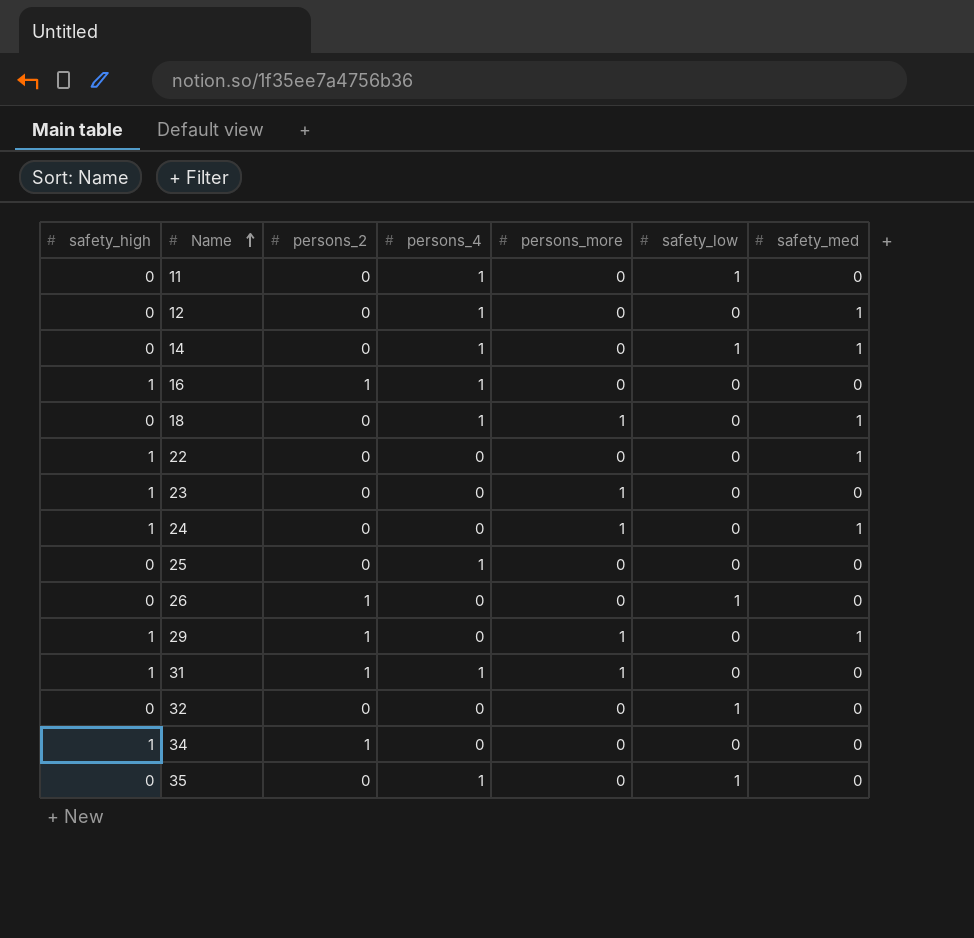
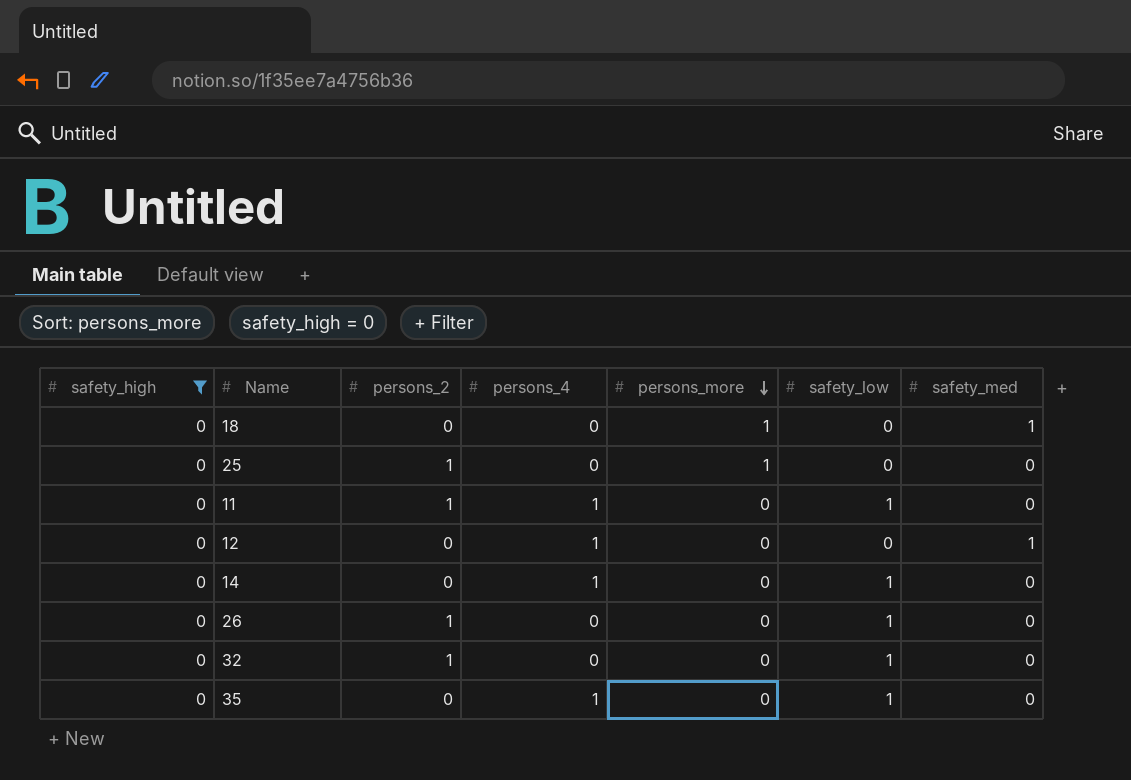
filter: none -> safety_high = 0
row order: Name ascending -> persons_more descending
18 | persons_4: 1 -> 0
25 | persons_2: 0 -> 1
25 | persons_4: 1 -> 0
25 | persons_more: 0 -> 1
11 | persons_2: 0 -> 1
14 | safety_med: 1 -> 0
32 | persons_2: 0 -> 1

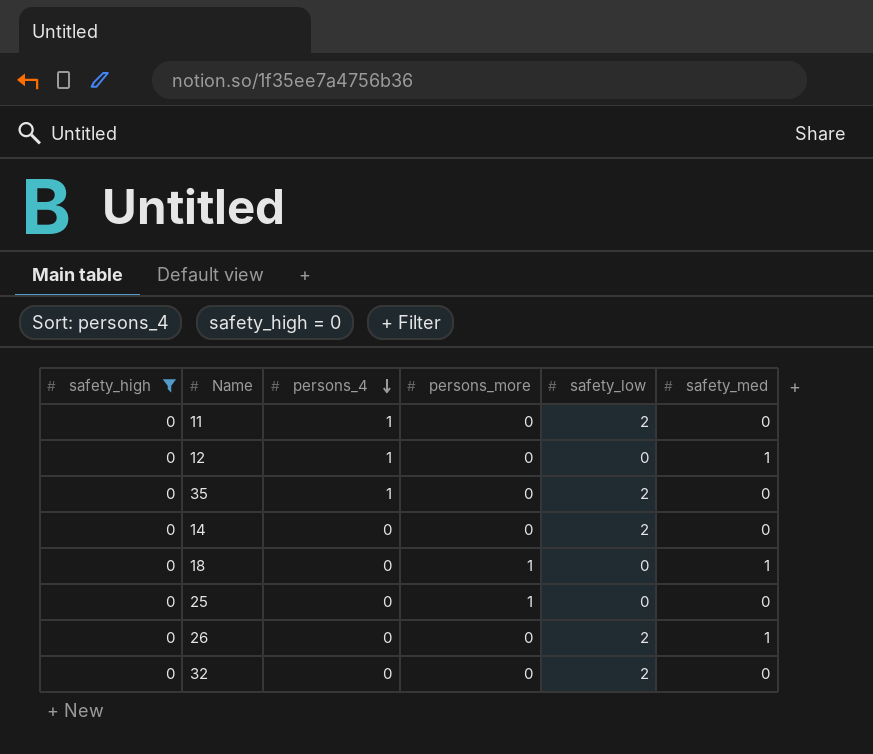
row order: persons_more descending -> persons_4 descending
column persons_2 | position: 3 -> none
11 | safety_low: 1 -> 2
35 | safety_low: 1 -> 2
14 | persons_4: 1 -> 0
14 | safety_low: 1 -> 2
26 | safety_low: 1 -> 2
26 | safety_med: 0 -> 1
32 | safety_low: 1 -> 2

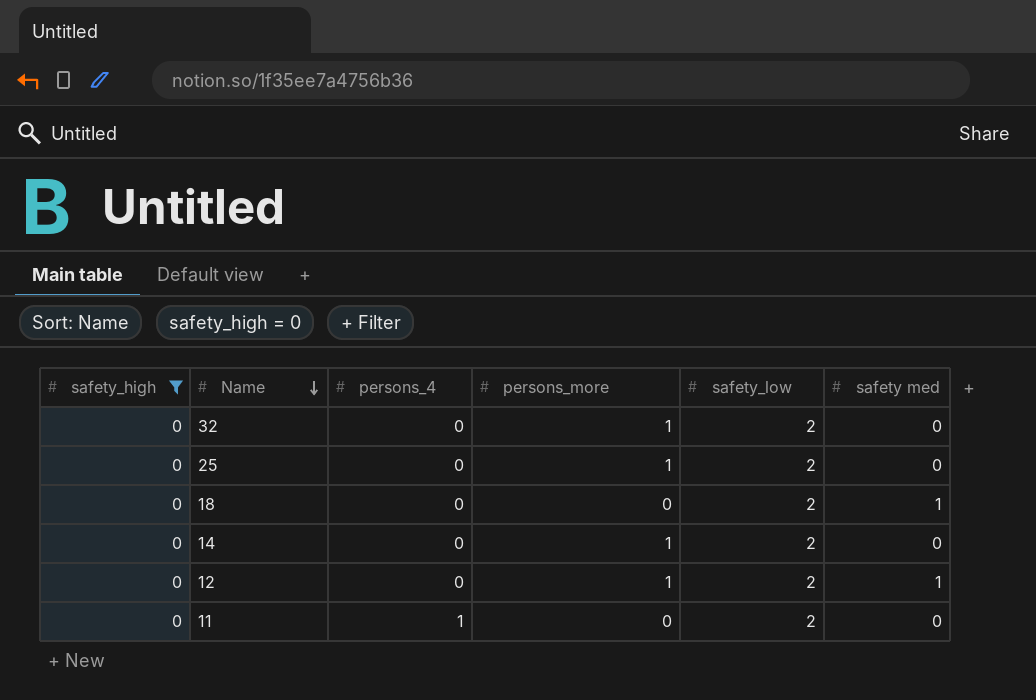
row order: persons_4 descending -> Name descending
column name: safety_med -> safety med
row 35: 0 | 1 | 0 | 2 | 0 -> none
row 26: 0 | 0 | 0 | 2 | 1 -> none
32 | persons_more: 0 -> 1
25 | safety_low: 0 -> 2
18 | persons_more: 1 -> 0
18 | safety_low: 0 -> 2
14 | persons_more: 0 -> 1
12 | persons_4: 1 -> 0
12 | persons_more: 0 -> 1
12 | safety_low: 0 -> 2

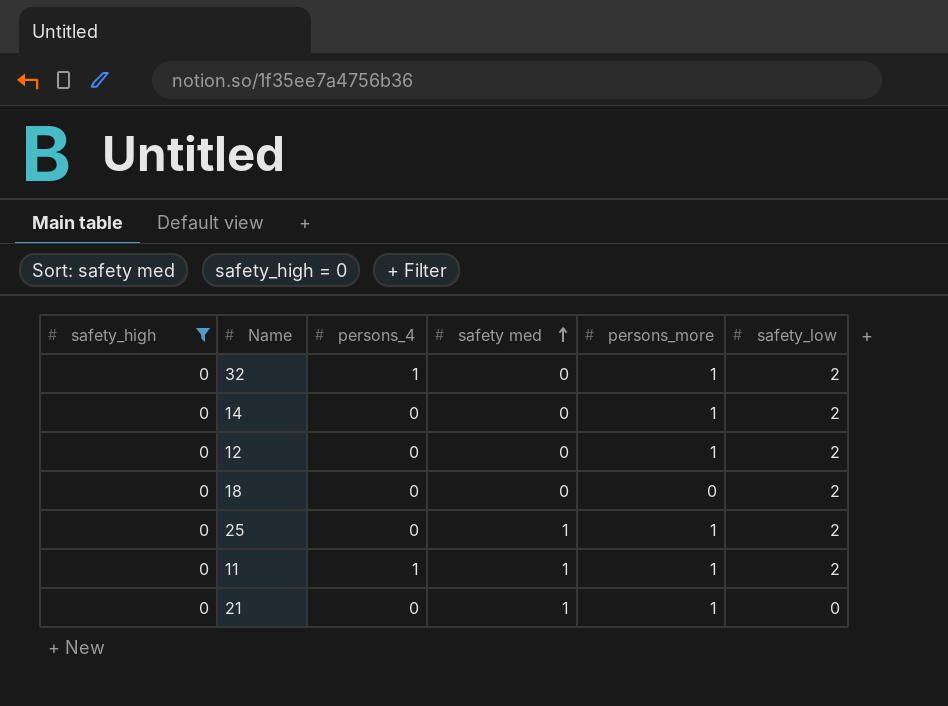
row order: Name descending -> safety med ascending
column safety med | position: 6 -> 4
32 | persons_4: 0 -> 1
12 | safety med: 1 -> 0
18 | safety med: 1 -> 0
25 | safety med: 0 -> 1
11 | safety med: 0 -> 1
11 | persons_more: 0 -> 1
row 21: none -> 0 | 0 | 1 | 1 | 0

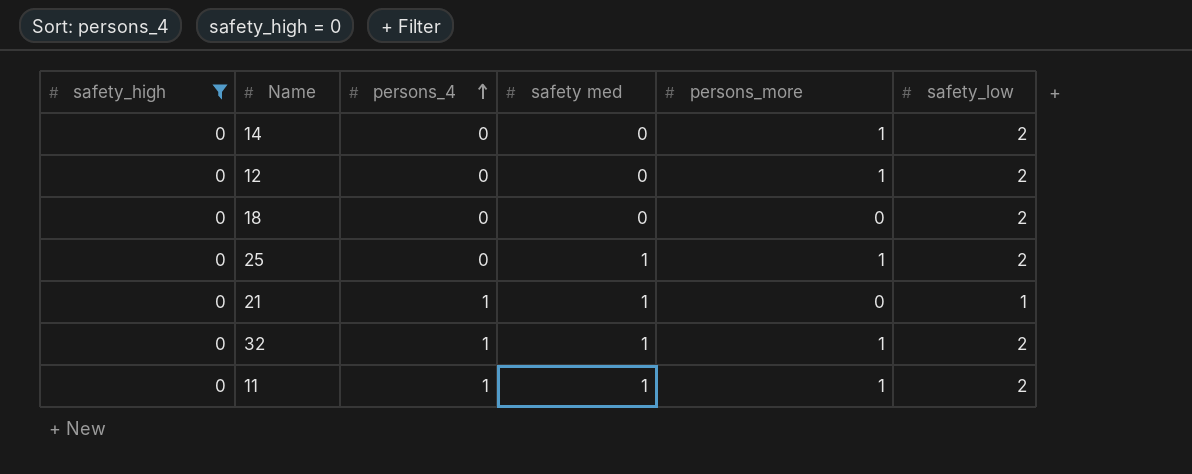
row order: safety med ascending -> persons_4 ascending
21 | persons_4: 0 -> 1
21 | persons_more: 1 -> 0
21 | safety_low: 0 -> 1
32 | safety med: 0 -> 1

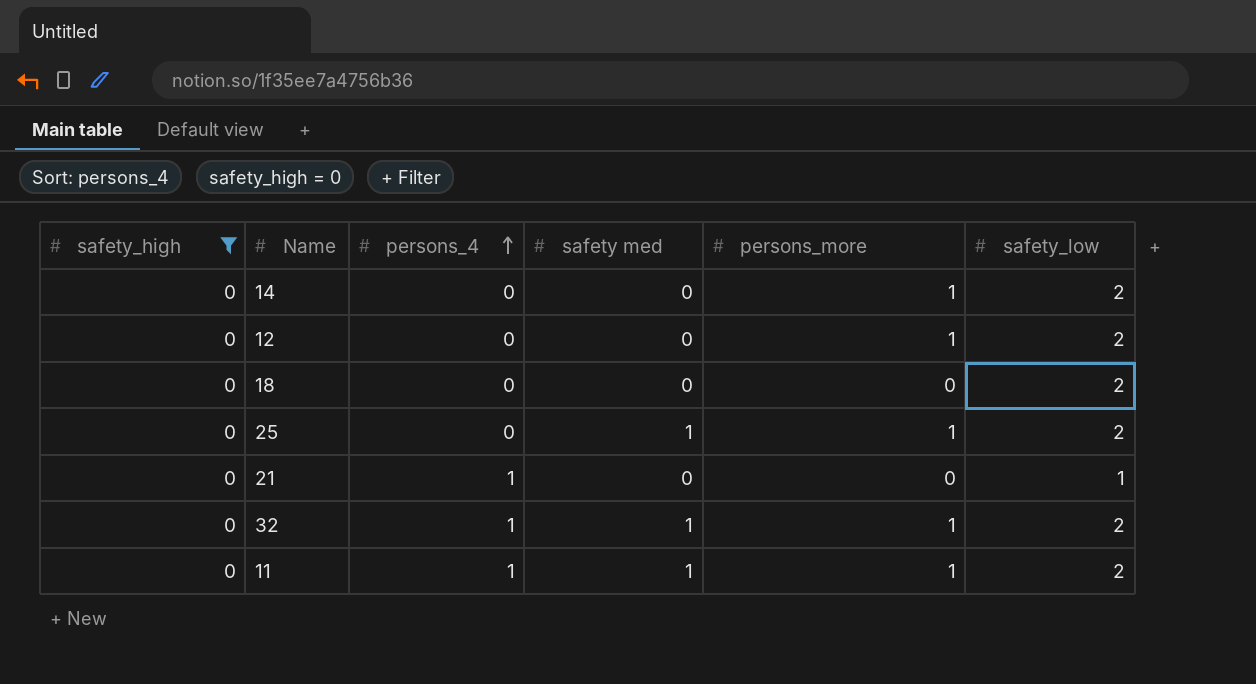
21 | safety med: 1 -> 0

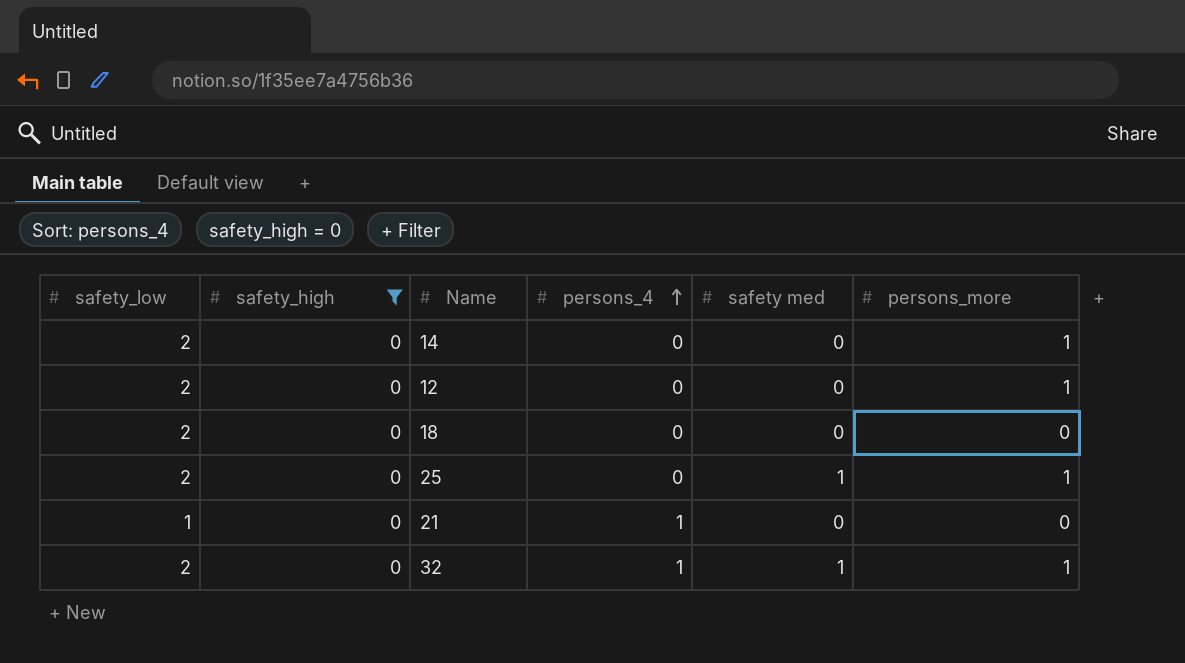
column safety_low | position: 6 -> 1
row 11: 0 | 1 | 1 | 1 | 2 -> none

